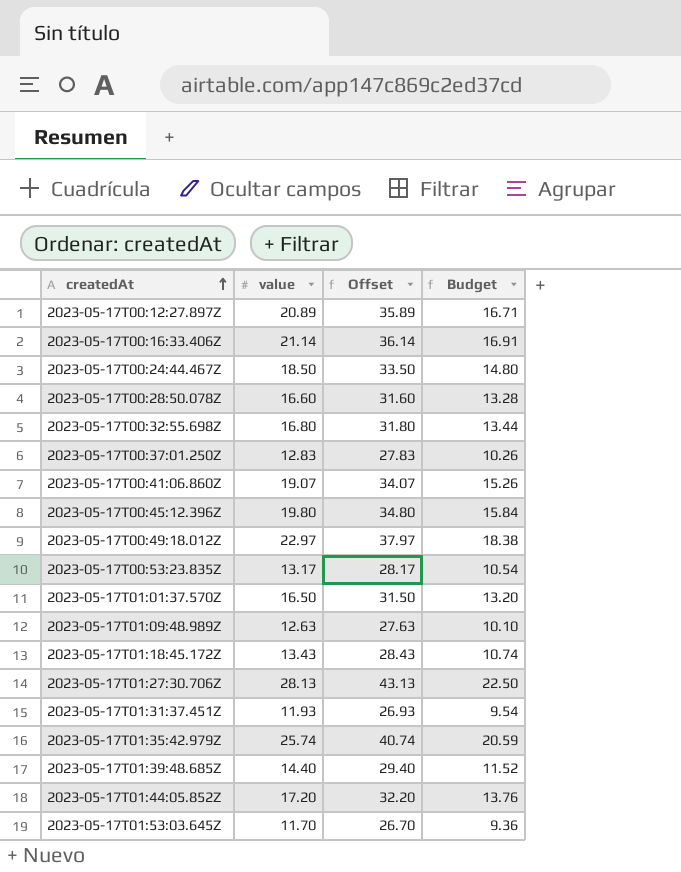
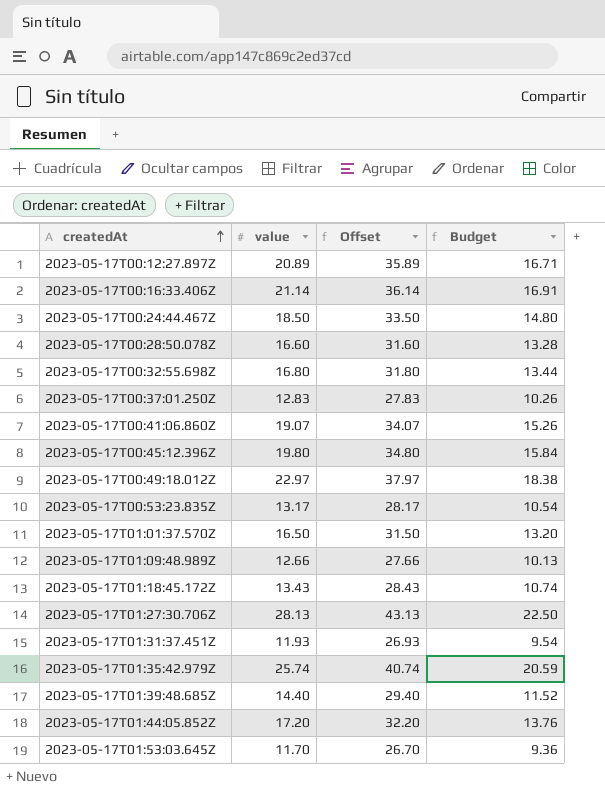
2023-05-17T01:09:48.989Z | value: 12.63 -> 12.66
2023-05-17T01:09:48.989Z | Offset: 27.63 -> 27.66
2023-05-17T01:09:48.989Z | Budget: 10.10 -> 10.13

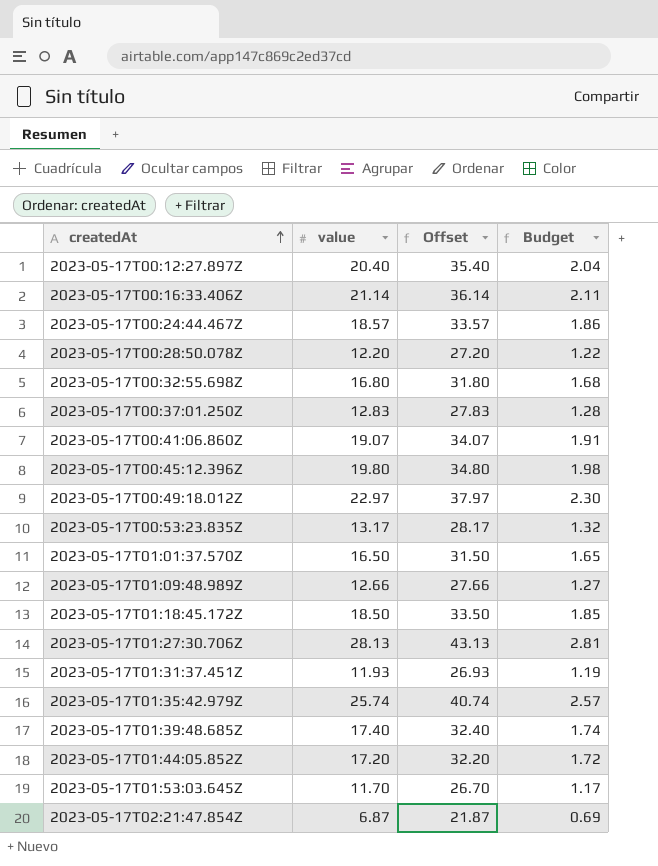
column Budget | formula: [value] * 0.8 -> [value] * 0.1
2023-05-17T00:12:27.897Z | value: 20.89 -> 20.40
2023-05-17T00:12:27.897Z | Offset: 35.89 -> 35.40
2023-05-17T00:24:44.467Z | value: 18.50 -> 18.57
2023-05-17T00:24:44.467Z | Offset: 33.50 -> 33.57
2023-05-17T00:28:50.078Z | value: 16.60 -> 12.20
2023-05-17T00:28:50.078Z | Offset: 31.60 -> 27.20
2023-05-17T01:18:45.172Z | value: 13.43 -> 18.50
2023-05-17T01:18:45.172Z | Offset: 28.43 -> 33.50
2023-05-17T01:39:48.685Z | value: 14.40 -> 17.40
2023-05-17T01:39:48.685Z | Offset: 29.40 -> 32.40
row 2023-05-17T02:21:47.854Z: none -> 6.87 | 21.87 | 0.69

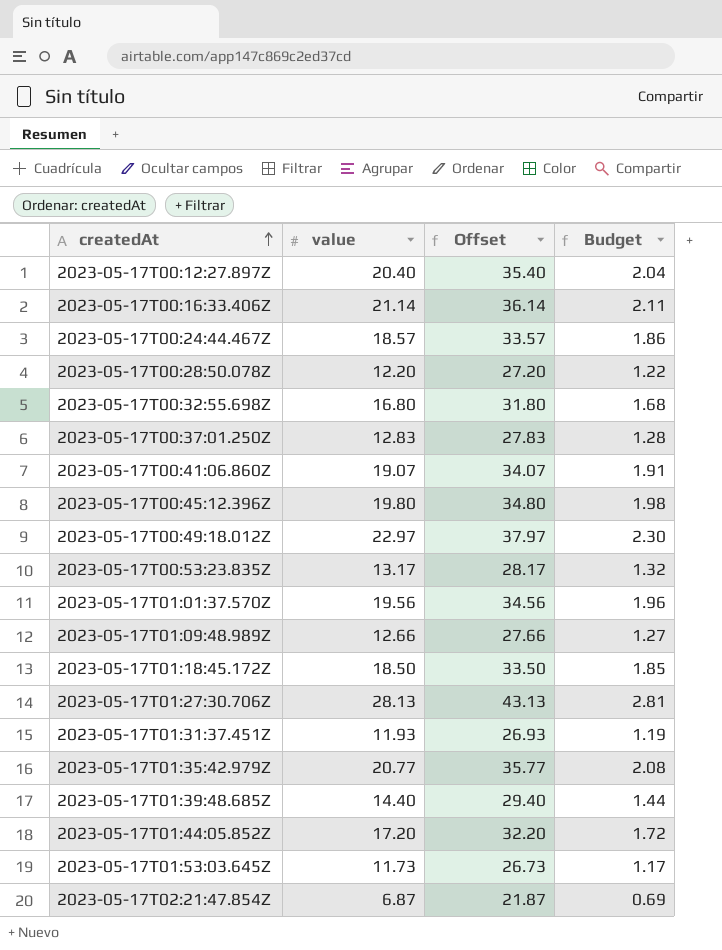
2023-05-17T01:01:37.570Z | value: 16.50 -> 19.56
2023-05-17T01:01:37.570Z | Offset: 31.50 -> 34.56
2023-05-17T01:01:37.570Z | Budget: 1.65 -> 1.96
2023-05-17T01:35:42.979Z | value: 25.74 -> 20.77
2023-05-17T01:35:42.979Z | Offset: 40.74 -> 35.77
2023-05-17T01:35:42.979Z | Budget: 2.57 -> 2.08
2023-05-17T01:39:48.685Z | value: 17.40 -> 14.40
2023-05-17T01:39:48.685Z | Offset: 32.40 -> 29.40
2023-05-17T01:39:48.685Z | Budget: 1.74 -> 1.44
2023-05-17T01:53:03.645Z | value: 11.70 -> 11.73
2023-05-17T01:53:03.645Z | Offset: 26.70 -> 26.73

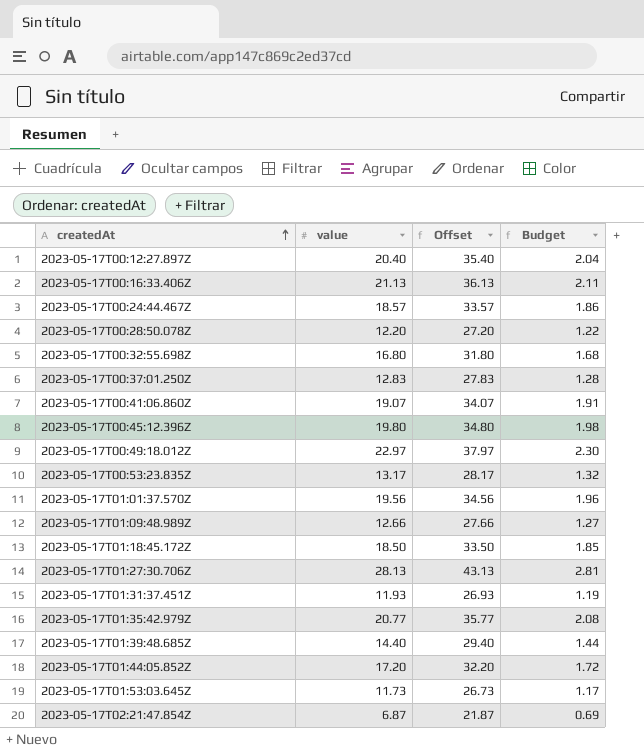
2023-05-17T00:16:33.406Z | value: 21.14 -> 21.13
2023-05-17T00:16:33.406Z | Offset: 36.14 -> 36.13

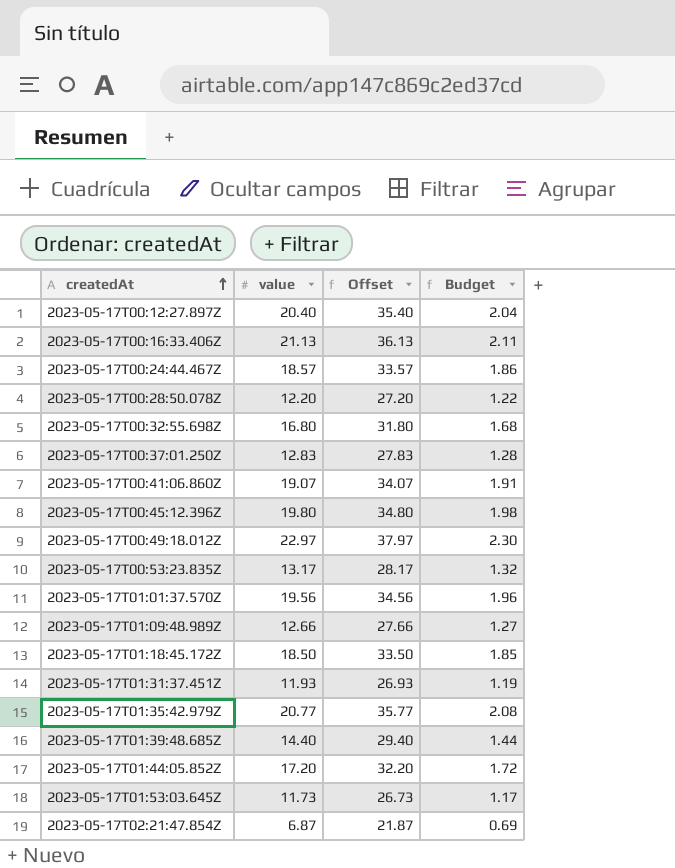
row 2023-05-17T01:27:30.706Z: 28.13 | 43.13 | 2.81 -> none

